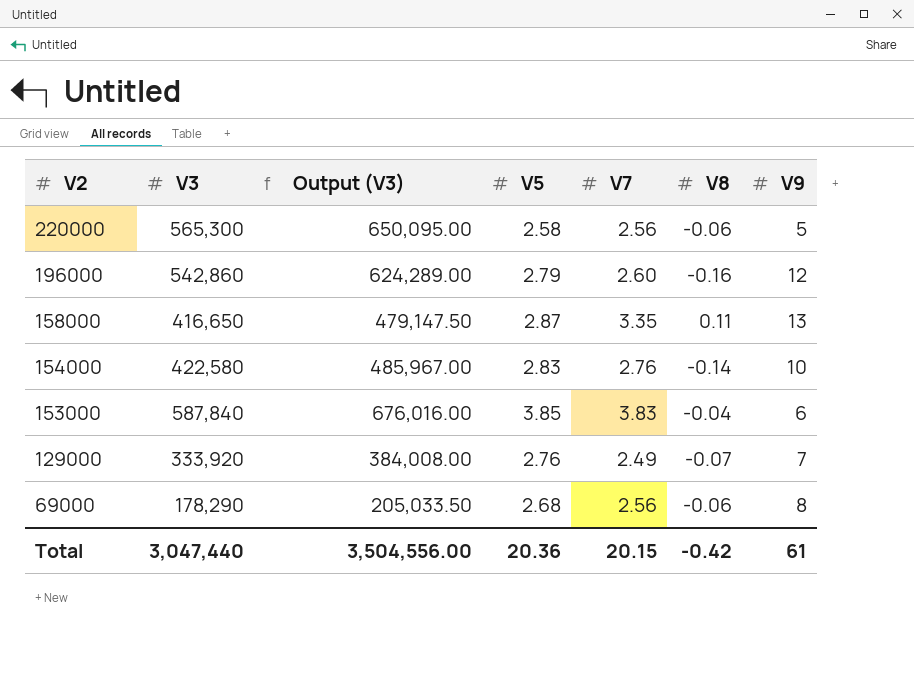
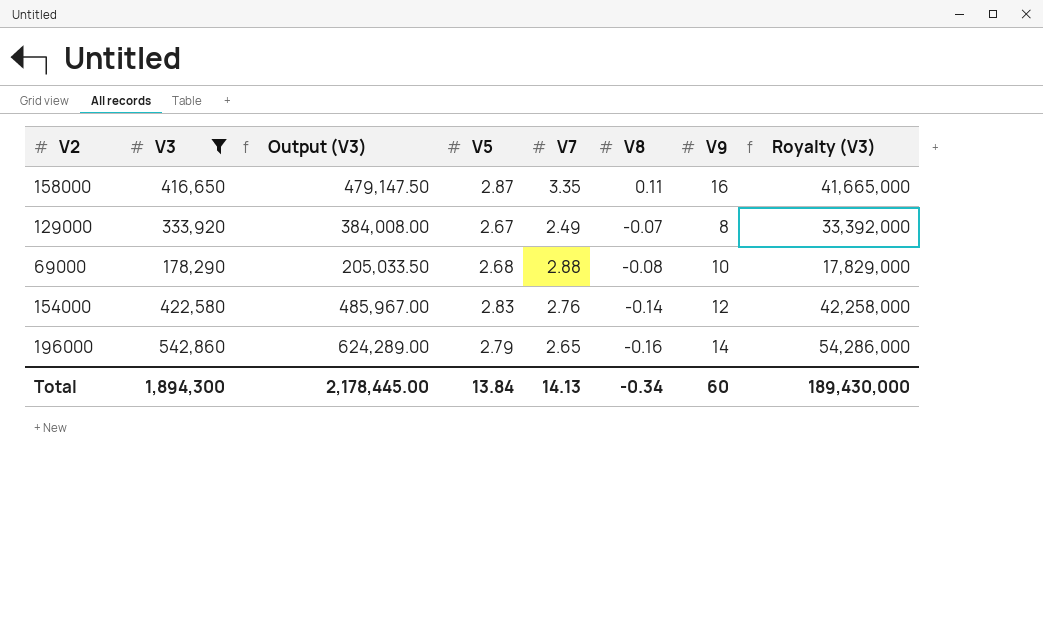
filter: none -> V3 <= 542,860
row order: V2 descending -> V8 descending
column Royalty (V3) | formula: none -> [V3] * 100
158000 | V9: 13 -> 16
129000 | V5: 2.76 -> 2.67
129000 | V9: 7 -> 8
69000 | V7: 2.56 -> 2.88
69000 | V8: -0.06 -> -0.08
69000 | V9: 8 -> 10
154000 | V9: 10 -> 12
196000 | V7: 2.60 -> 2.65
196000 | V9: 12 -> 14
Total | V3: 3,047,440 -> 1,894,300
Total | Output (V3): 3,504,556.00 -> 2,178,445.00
Total | V5: 20.36 -> 13.84
Total | V7: 20.15 -> 14.13
Total | V8: -0.42 -> -0.34
Total | V9: 61 -> 60

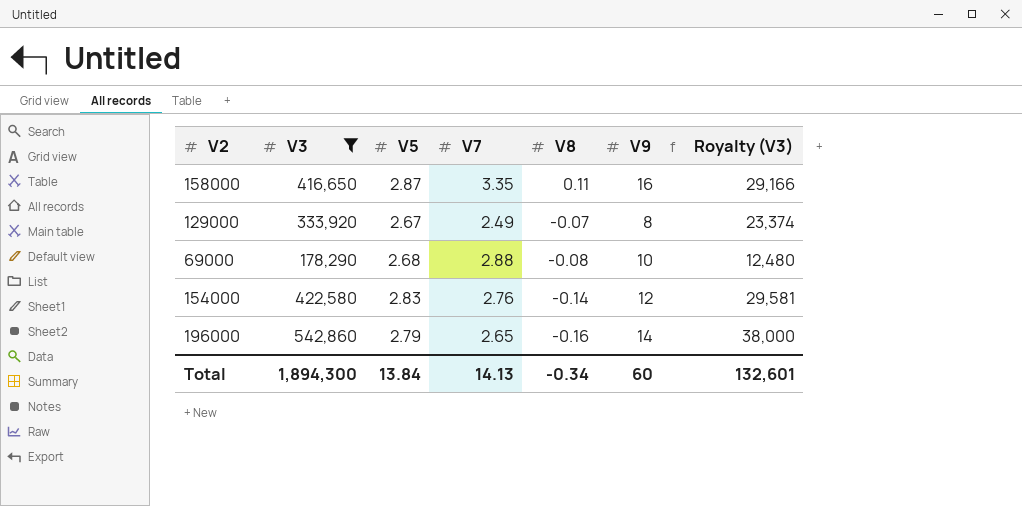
column Output (V3) | formula: [V3] * 1.15 -> none
column Royalty (V3) | formula: [V3] * 100 -> [V3] * 0.07
Total | Royalty (V3): 189,430,000 -> 132,601

